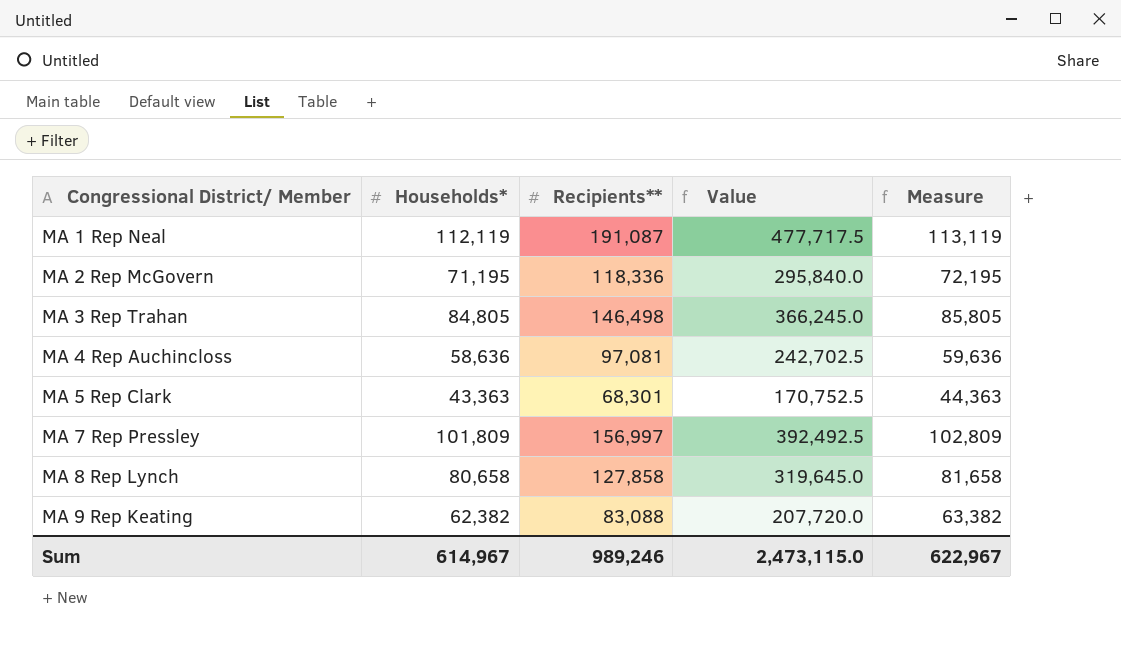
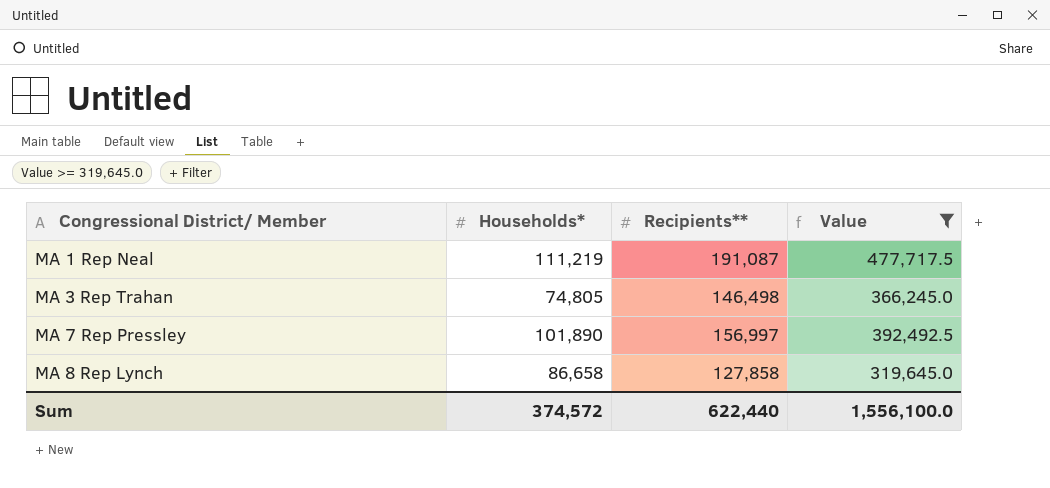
filter: none -> Value >= 319,645.0
column Measure | formula: [Households*] + 1000 -> none
MA 1 Rep Neal | Households*: 112,119 -> 111,219
MA 3 Rep Trahan | Households*: 84,805 -> 74,805
MA 7 Rep Pressley | Households*: 101,809 -> 101,890
MA 8 Rep Lynch | Households*: 80,658 -> 86,658
Sum | Households*: 614,967 -> 374,572
Sum | Recipients**: 989,246 -> 622,440
Sum | Value: 2,473,115.0 -> 1,556,100.0

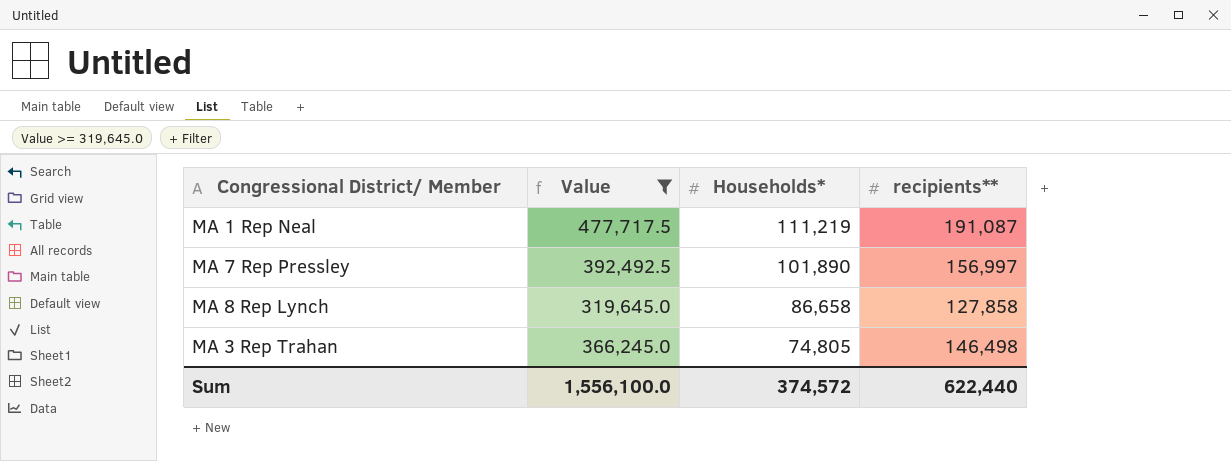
row order: Congressional District/ Member ascending -> Households* descending
column Value | position: 4 -> 2
column name: Recipients** -> recipients**

